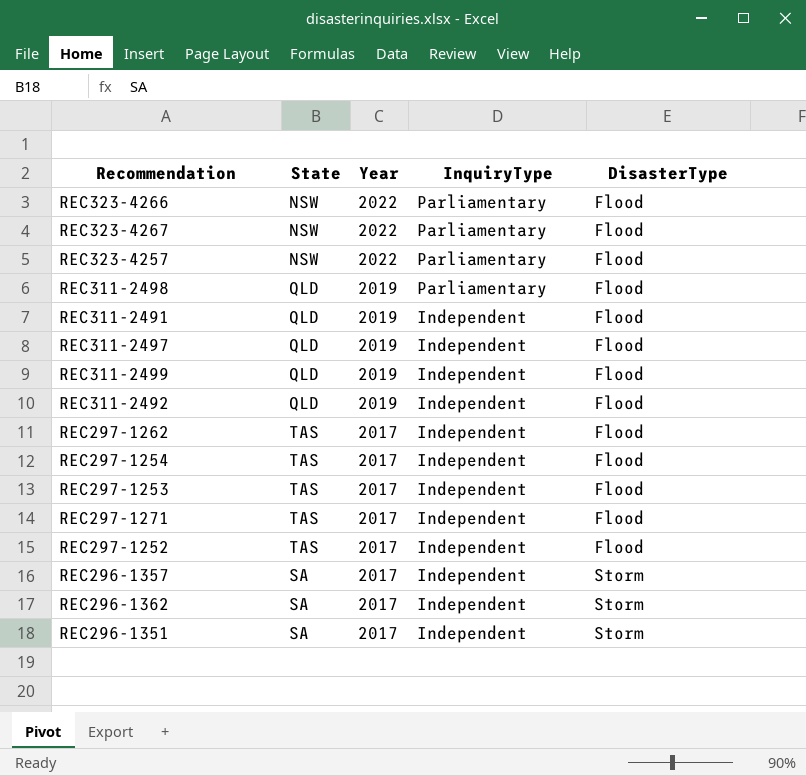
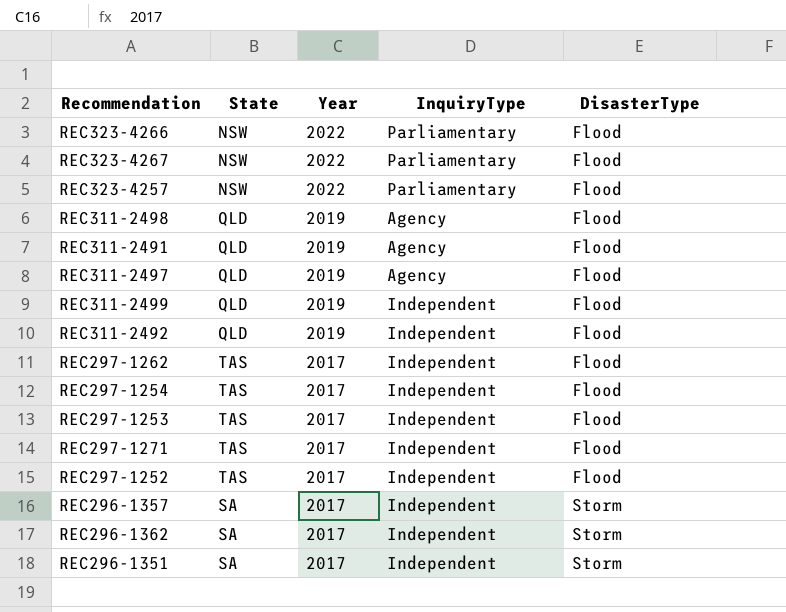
REC311-2498 | InquiryType: Parliamentary -> Agency
REC311-2491 | InquiryType: Independent -> Agency
REC311-2497 | InquiryType: Independent -> Agency

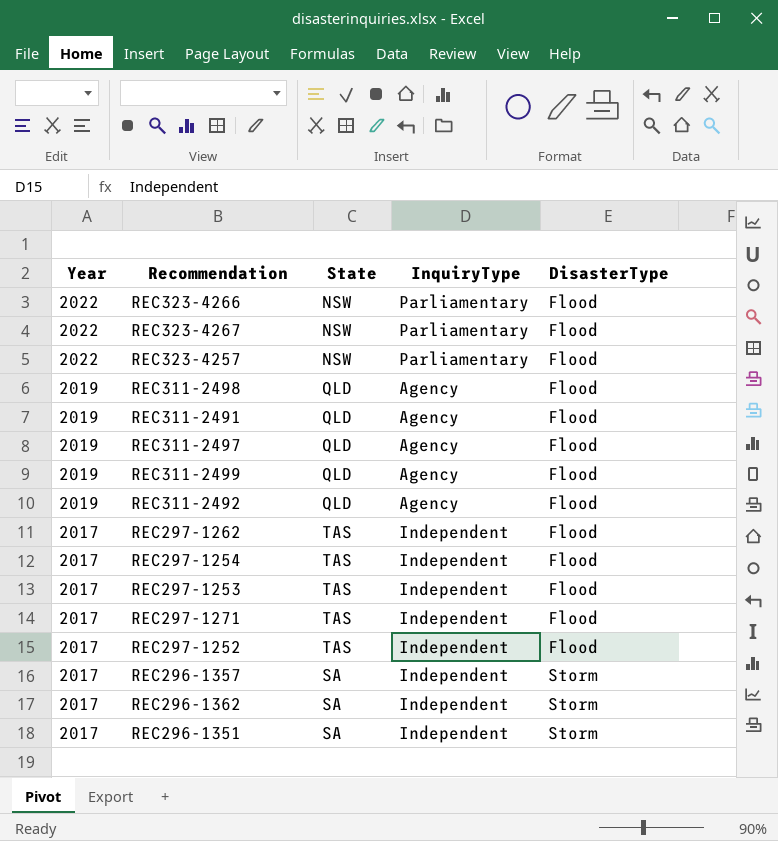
column Year | position: 3 -> 1
REC311-2499 | InquiryType: Independent -> Agency
REC311-2492 | InquiryType: Independent -> Agency

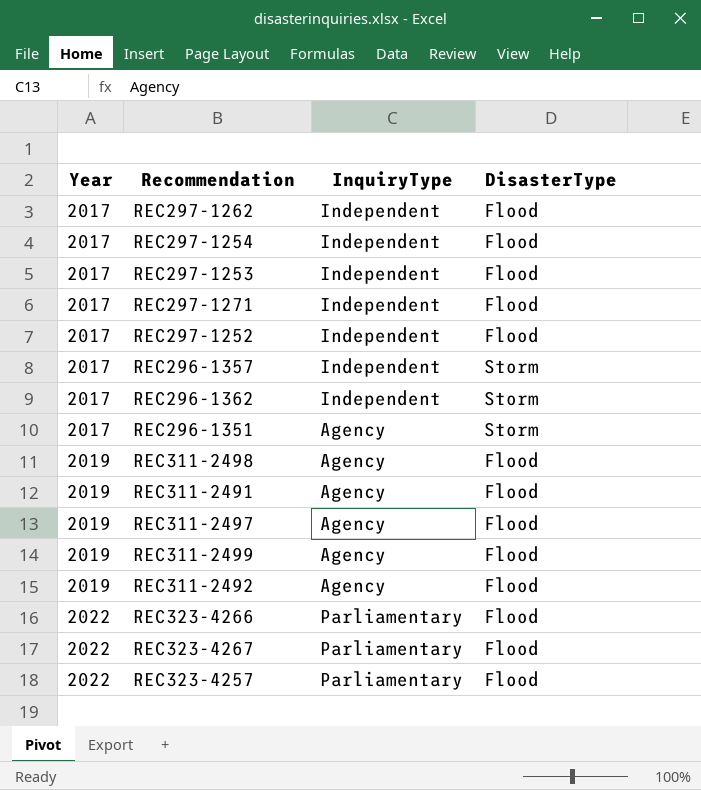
row order: Year descending -> Year ascending
column State | position: 3 -> none
REC296-1351 | InquiryType: Independent -> Agency

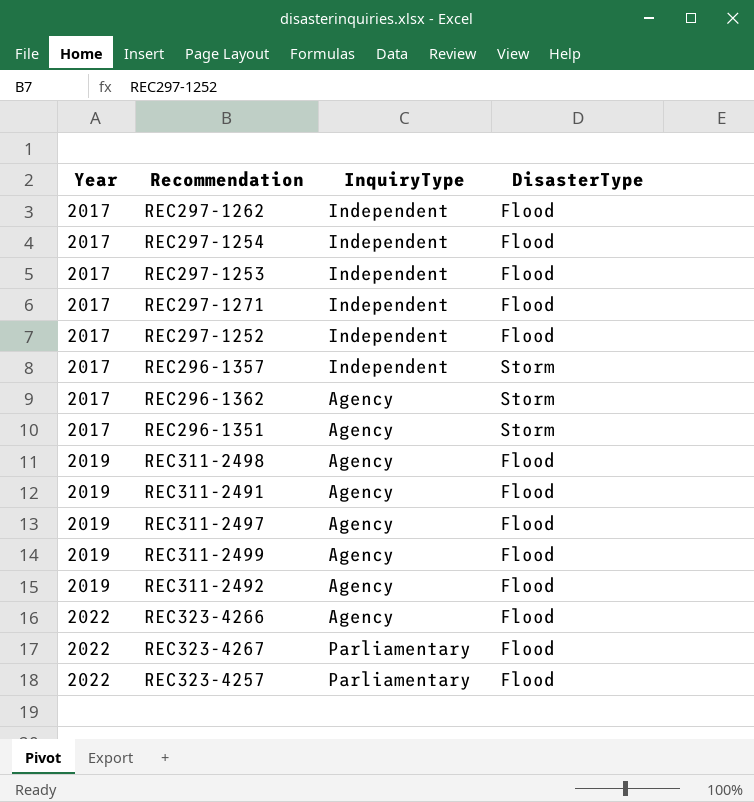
REC296-1362 | InquiryType: Independent -> Agency
REC323-4266 | InquiryType: Parliamentary -> Agency

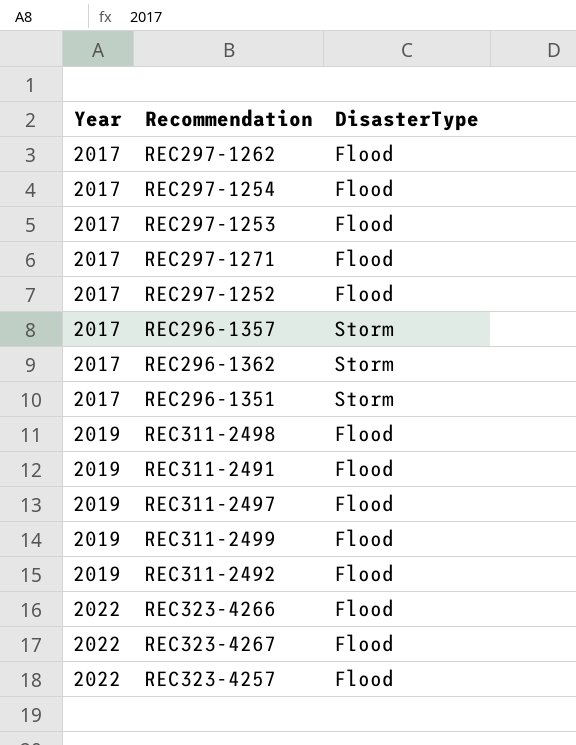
column InquiryType | position: 3 -> none

